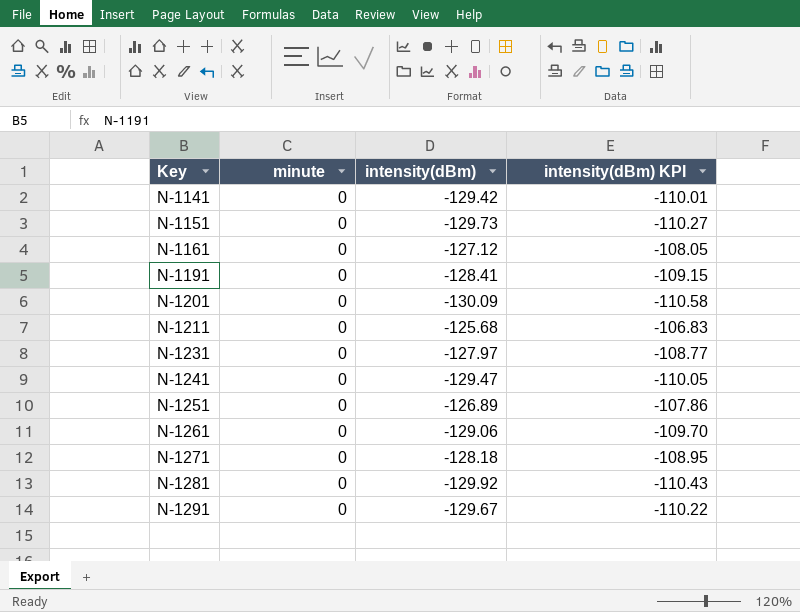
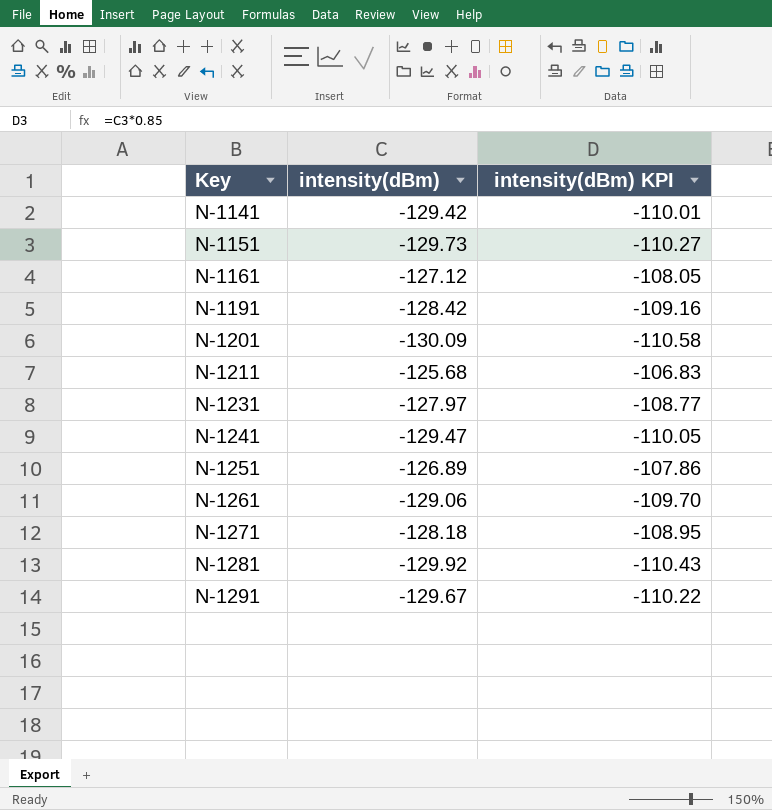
column minute | position: 2 -> none
N-1191 | intensity(dBm): -128.41 -> -128.42
N-1191 | intensity(dBm) KPI: -109.15 -> -109.16

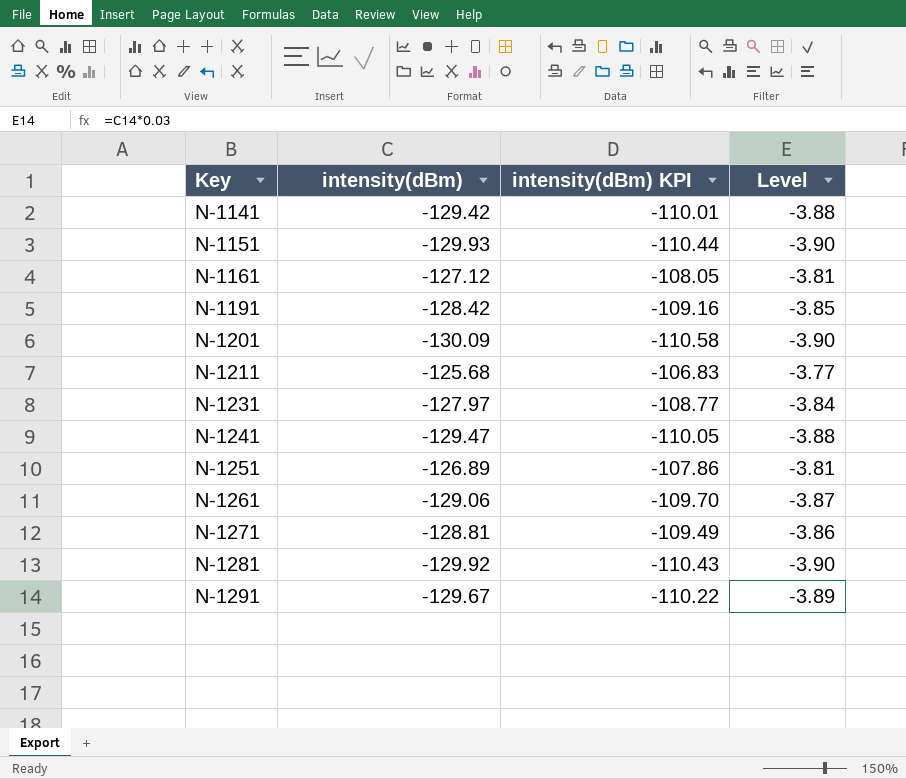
column Level | formula: none -> [intensity(dBm)] * 0.03
N-1151 | intensity(dBm): -129.73 -> -129.93
N-1151 | intensity(dBm) KPI: -110.27 -> -110.44
N-1271 | intensity(dBm): -128.18 -> -128.81
N-1271 | intensity(dBm) KPI: -108.95 -> -109.49

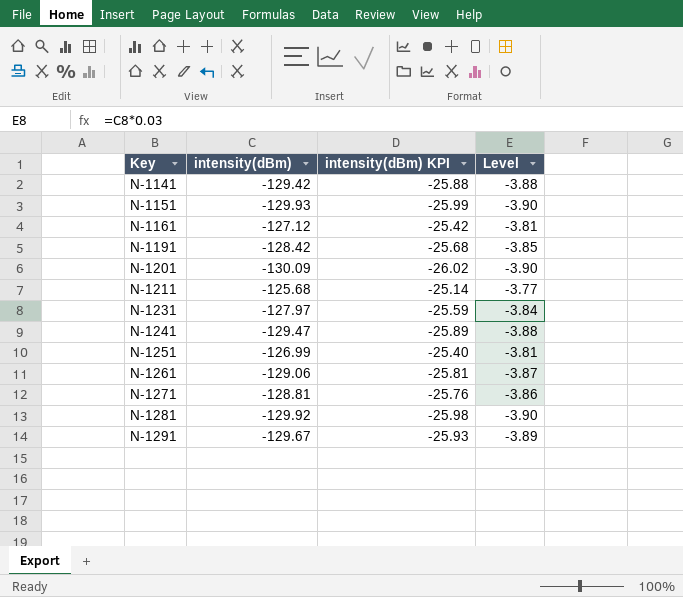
column intensity(dBm) KPI | formula: [intensity(dBm)] * 0.85 -> [intensity(dBm)] * 0.2
N-1251 | intensity(dBm): -126.89 -> -126.99

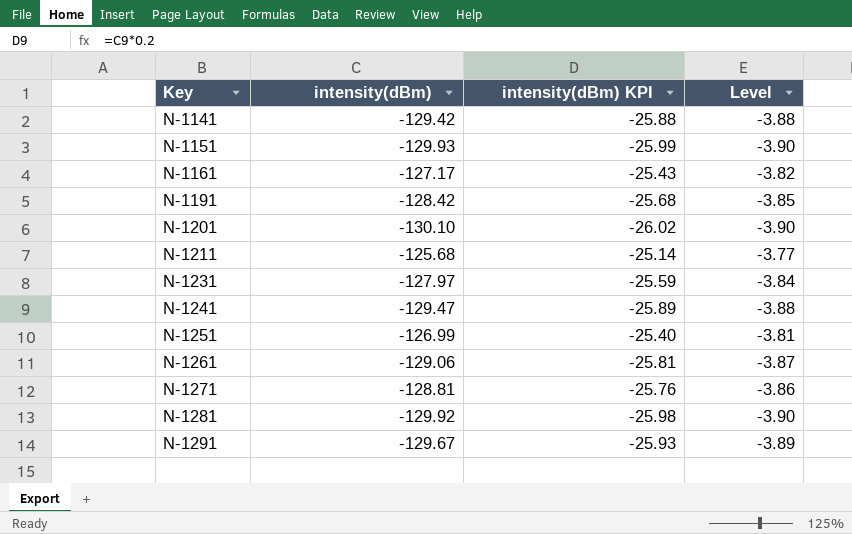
N-1161 | intensity(dBm): -127.12 -> -127.17
N-1161 | intensity(dBm) KPI: -25.42 -> -25.43
N-1161 | Level: -3.81 -> -3.82
N-1201 | intensity(dBm): -130.09 -> -130.10

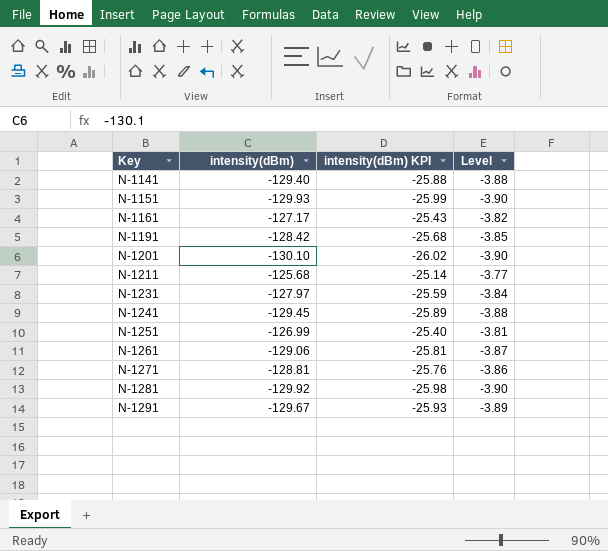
N-1141 | intensity(dBm): -129.42 -> -129.40
N-1241 | intensity(dBm): -129.47 -> -129.45

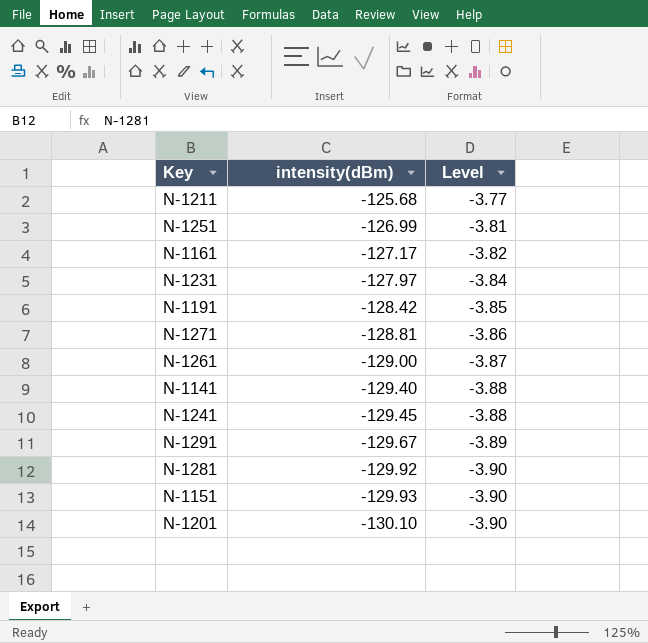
row order: Key ascending -> intensity(dBm) descending
column intensity(dBm) KPI | formula: [intensity(dBm)] * 0.2 -> none
N-1261 | intensity(dBm): -129.06 -> -129.00

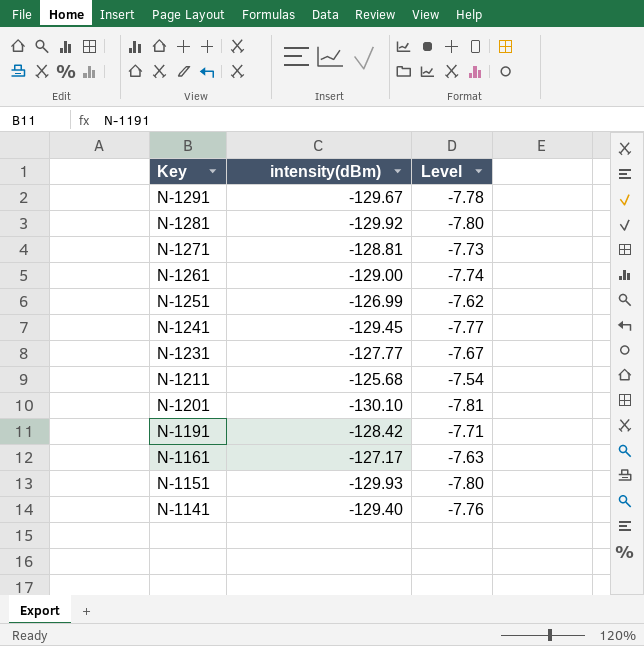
row order: intensity(dBm) descending -> Key descending
column Level | formula: [intensity(dBm)] * 0.03 -> [intensity(dBm)] * 0.06
N-1231 | intensity(dBm): -127.97 -> -127.77

